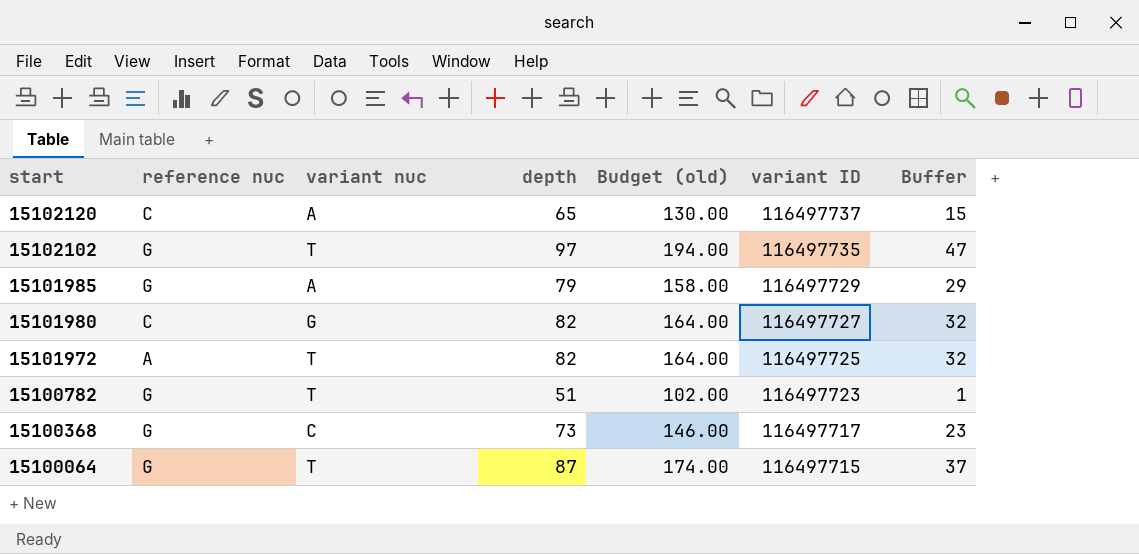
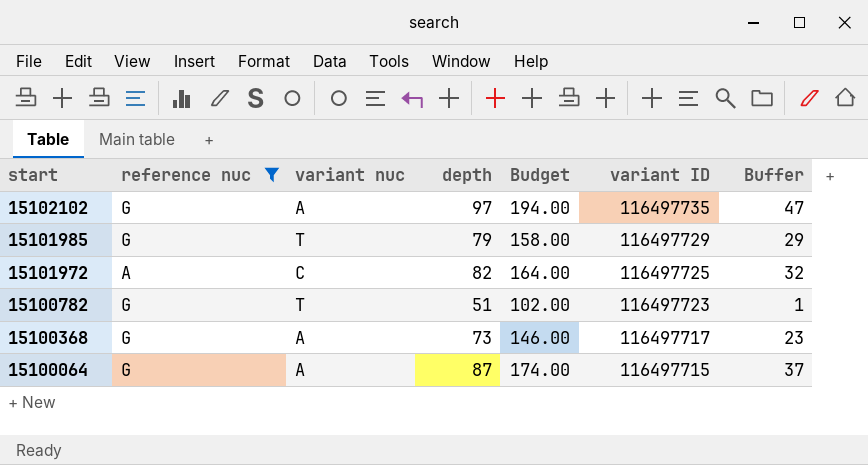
filter: none -> reference nuc != C
column name: Budget (old) -> Budget
15102102 | variant nuc: T -> A
15101985 | variant nuc: A -> T
15101972 | variant nuc: T -> C
15100368 | variant nuc: C -> A
15100064 | variant nuc: T -> A

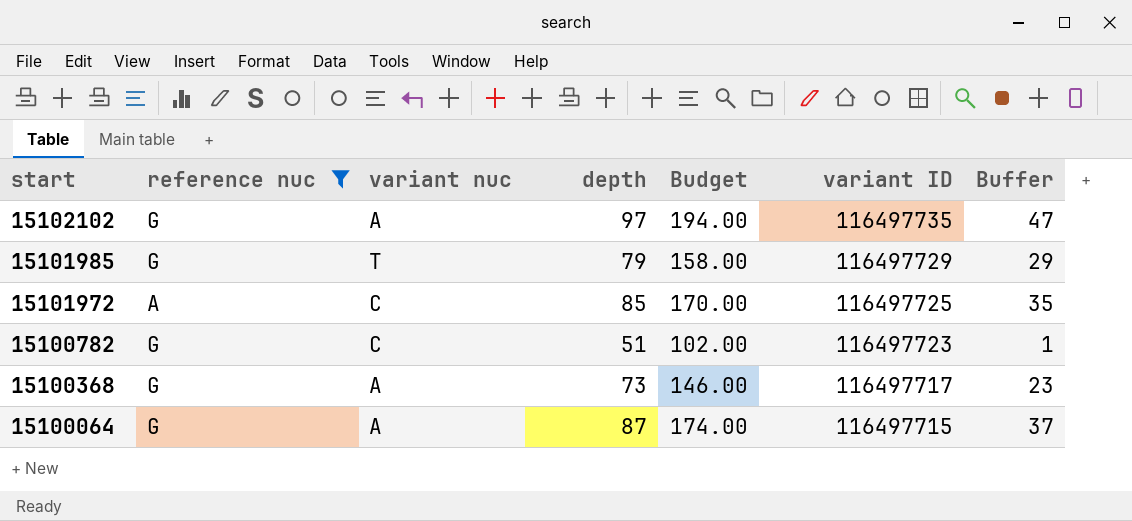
15101972 | depth: 82 -> 85
15101972 | Budget: 164.00 -> 170.00
15101972 | Buffer: 32 -> 35
15100782 | variant nuc: T -> C

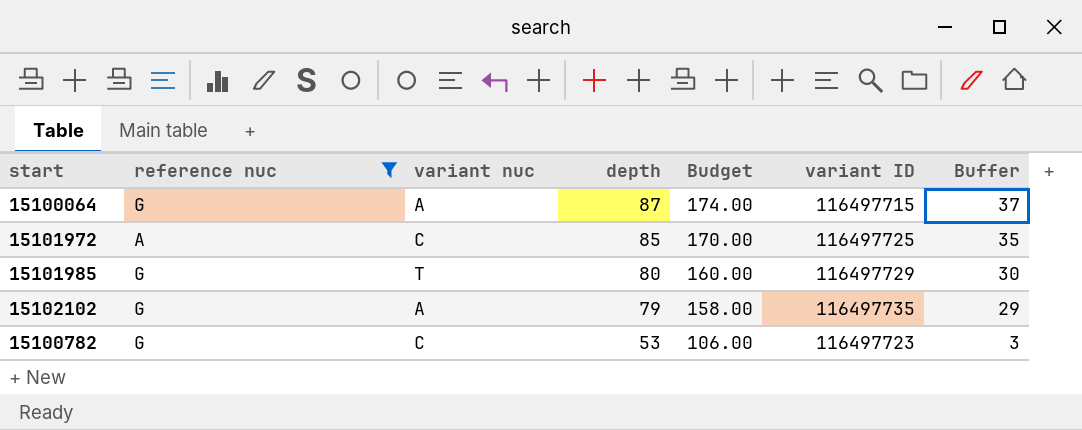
row order: start descending -> depth descending
row 15100368: G | A | 73 | 146.00 | 116497717 | 23 -> none
15101985 | depth: 79 -> 80
15101985 | Budget: 158.00 -> 160.00
15101985 | Buffer: 29 -> 30
15102102 | depth: 97 -> 79
15102102 | Budget: 194.00 -> 158.00
15102102 | Buffer: 47 -> 29
15100782 | depth: 51 -> 53
15100782 | Budget: 102.00 -> 106.00
15100782 | Buffer: 1 -> 3

